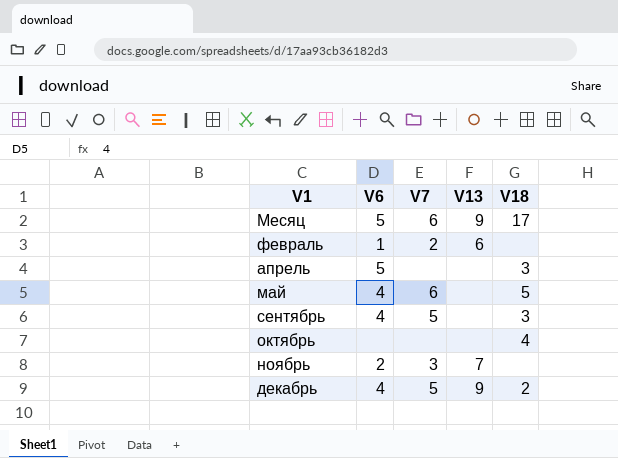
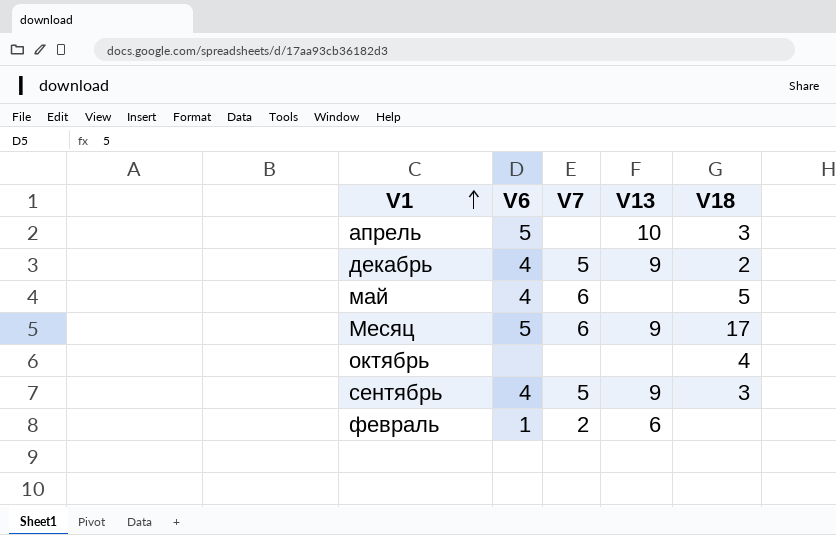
row order: none -> V1 ascending
row ноябрь: 2 | 3 | 7 | none -> none
апрель | V13: none -> 10
сентябрь | V13: none -> 9

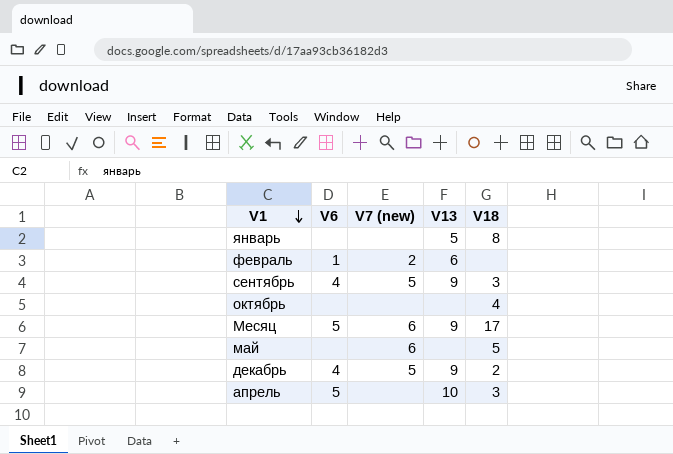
row order: V1 ascending -> V1 descending
column name: V7 -> V7 (new)
row январь: none -> none | none | 5 | 8
май | V6: 4 -> none

